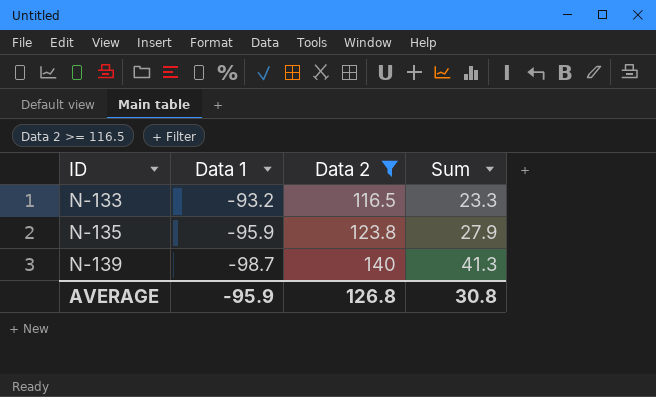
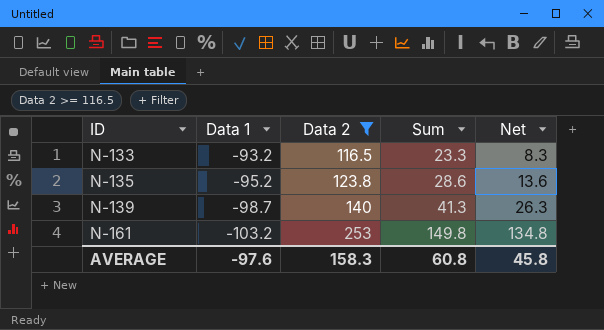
column Net | formula: none -> [Sum] - 15
N-135 | Data 1: -95.9 -> -95.2
N-135 | Sum: 27.9 -> 28.6
row N-161: none -> -103.2 | 253 | 149.8 | 134.8
AVERAGE | Data 1: -95.9 -> -97.6
AVERAGE | Data 2: 126.8 -> 158.3
AVERAGE | Sum: 30.8 -> 60.8

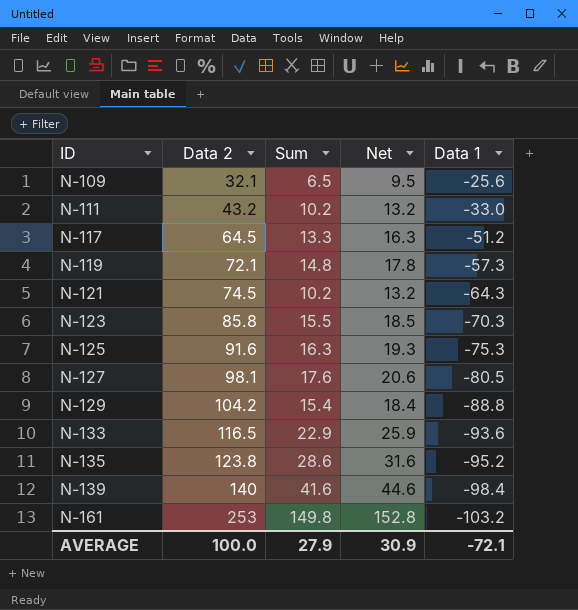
filter: Data 2 >= 116.5 -> none
column Net | formula: [Sum] - 15 -> [Sum] + 3
column Data 1 | position: 2 -> 5
N-133 | Sum: 23.3 -> 22.9
N-133 | Data 1: -93.2 -> -93.6
N-139 | Sum: 41.3 -> 41.6
N-139 | Data 1: -98.7 -> -98.4
AVERAGE | Data 2: 158.3 -> 100.0
AVERAGE | Sum: 60.8 -> 27.9
AVERAGE | Net: 45.8 -> 30.9
AVERAGE | Data 1: -97.6 -> -72.1

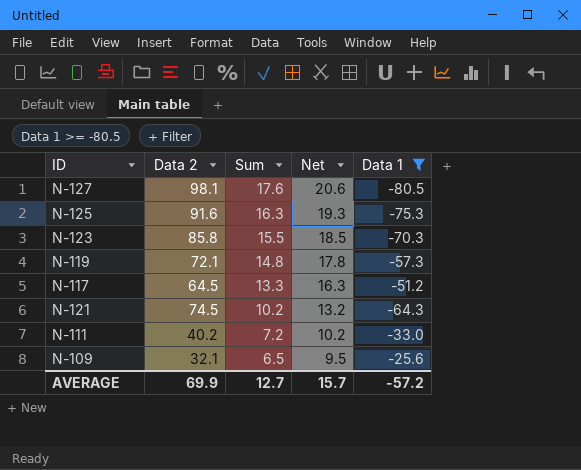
filter: none -> Data 1 >= -80.5
row order: ID ascending -> Sum descending
N-111 | Data 2: 43.2 -> 40.2
N-111 | Sum: 10.2 -> 7.2
N-111 | Net: 13.2 -> 10.2
AVERAGE | Data 2: 100.0 -> 69.9
AVERAGE | Sum: 27.9 -> 12.7
AVERAGE | Net: 30.9 -> 15.7
AVERAGE | Data 1: -72.1 -> -57.2

